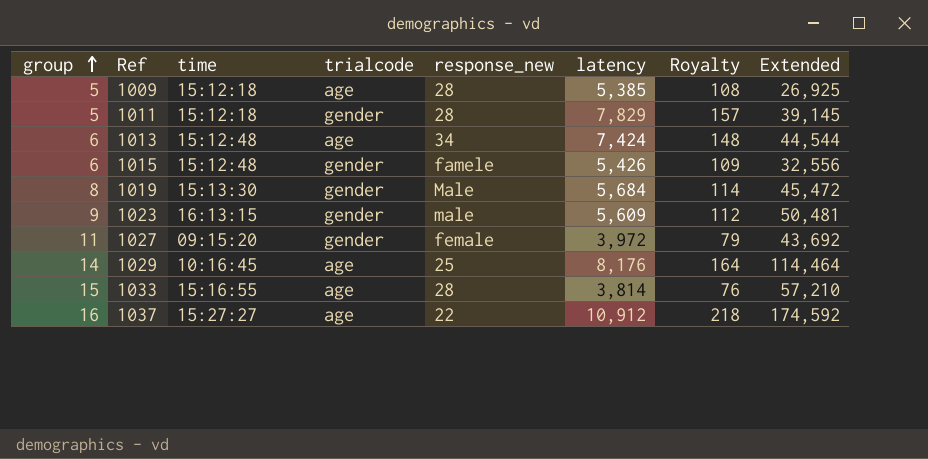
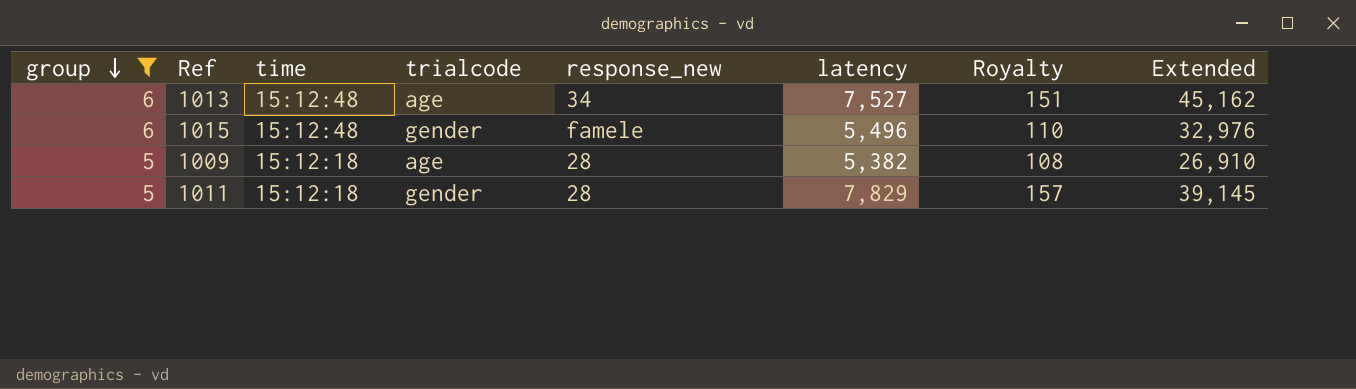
filter: none -> group <= 6
row order: group ascending -> group descending
1013 | latency: 7,424 -> 7,527
1013 | Royalty: 148 -> 151
1013 | Extended: 44,544 -> 45,162
1015 | latency: 5,426 -> 5,496
1015 | Royalty: 109 -> 110
1015 | Extended: 32,556 -> 32,976
1009 | latency: 5,385 -> 5,382
1009 | Extended: 26,925 -> 26,910

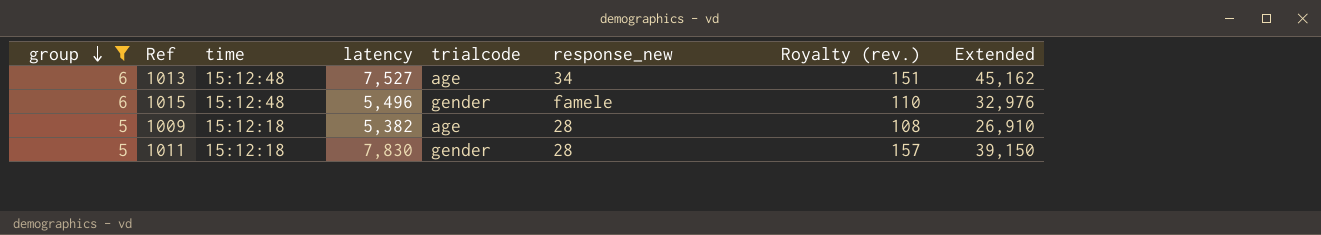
column latency | position: 6 -> 4
column name: Royalty -> Royalty (rev.)
1011 | latency: 7,829 -> 7,830
1011 | Extended: 39,145 -> 39,150

